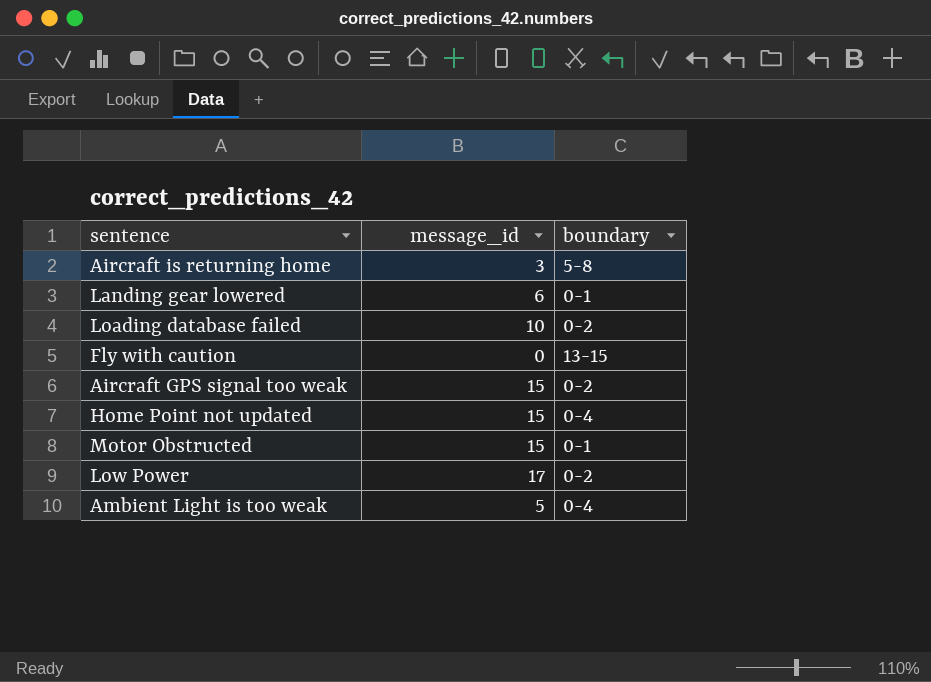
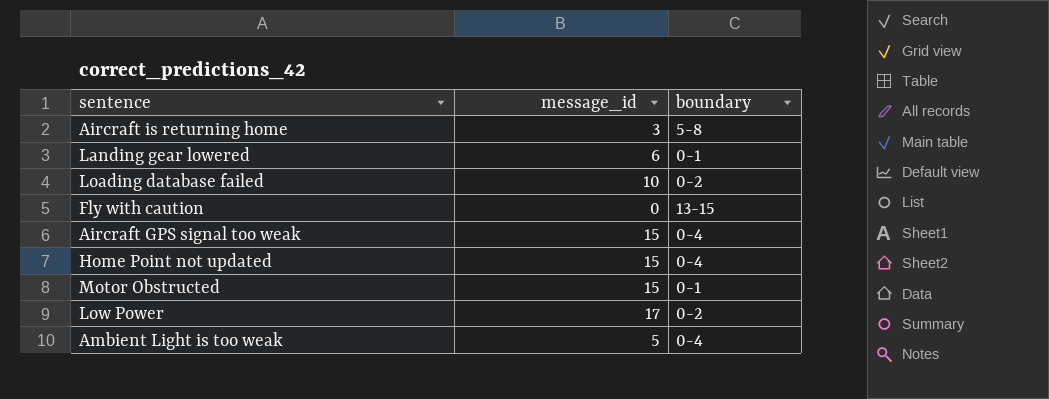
Aircraft GPS signal too weak | boundary: 0-2 -> 0-4

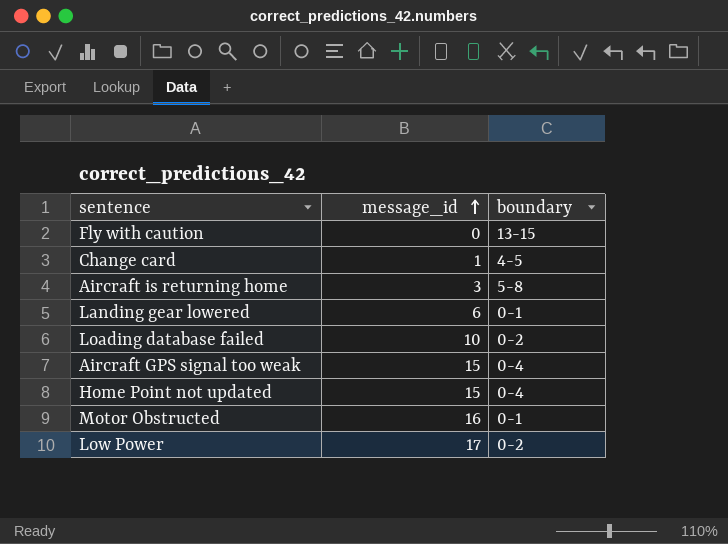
row order: none -> message_id ascending
row Ambient Light is too weak: 5 | 0-4 -> none
row Change card: none -> 1 | 4-5
Motor Obstructed | message_id: 15 -> 16

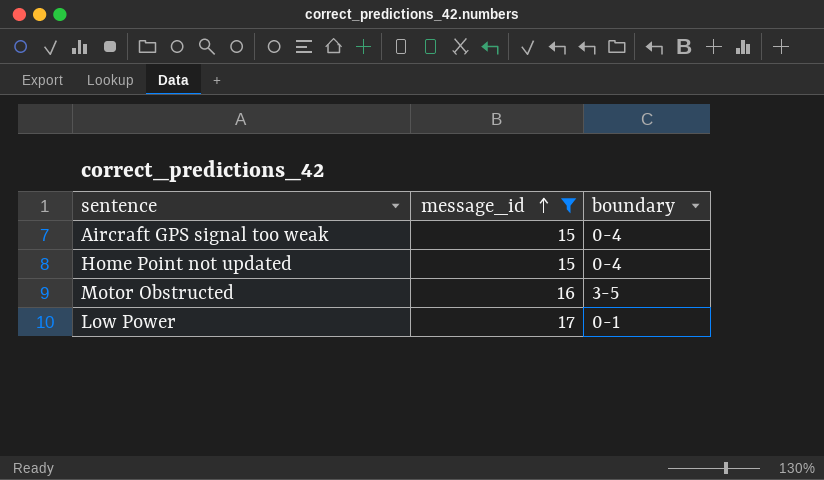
filter: none -> message_id >= 15
Motor Obstructed | boundary: 0-1 -> 3-5
Low Power | boundary: 0-2 -> 0-1

